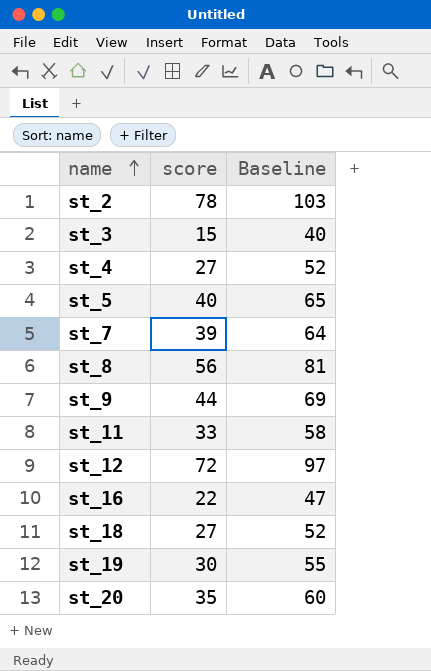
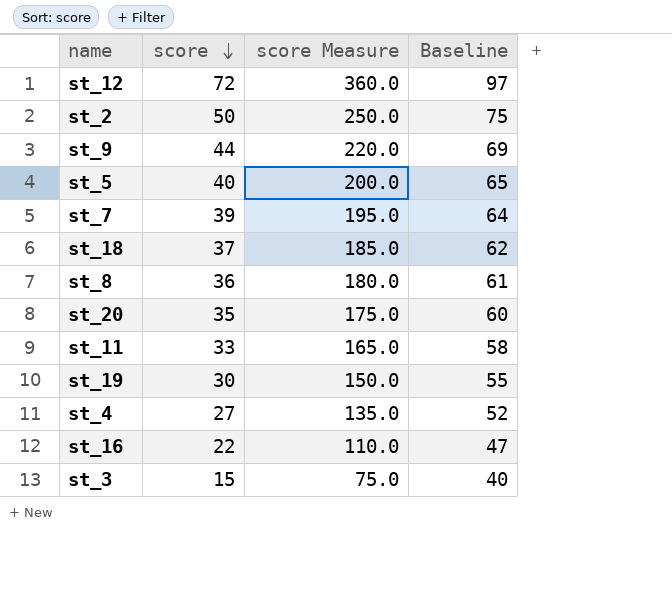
row order: name ascending -> score descending
column score Measure | formula: none -> [score] * 5
st_2 | score: 78 -> 50
st_2 | Baseline: 103 -> 75
st_18 | score: 27 -> 37
st_18 | Baseline: 52 -> 62
st_8 | score: 56 -> 36
st_8 | Baseline: 81 -> 61

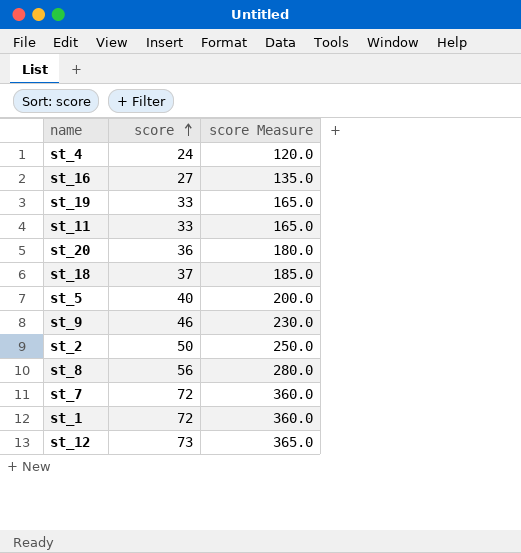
row order: score descending -> score ascending
column Baseline | formula: [score] + 25 -> none
row st_3: 15 | 75.0 | 40 -> none
st_4 | score: 27 -> 24
st_4 | score Measure: 135.0 -> 120.0
st_16 | score: 22 -> 27
st_16 | score Measure: 110.0 -> 135.0
st_19 | score: 30 -> 33
st_19 | score Measure: 150.0 -> 165.0
st_20 | score: 35 -> 36
st_20 | score Measure: 175.0 -> 180.0
st_9 | score: 44 -> 46
st_9 | score Measure: 220.0 -> 230.0
st_8 | score: 36 -> 56
st_8 | score Measure: 180.0 -> 280.0
st_7 | score: 39 -> 72
st_7 | score Measure: 195.0 -> 360.0
row st_1: none -> 72 | 360.0
st_12 | score: 72 -> 73
st_12 | score Measure: 360.0 -> 365.0

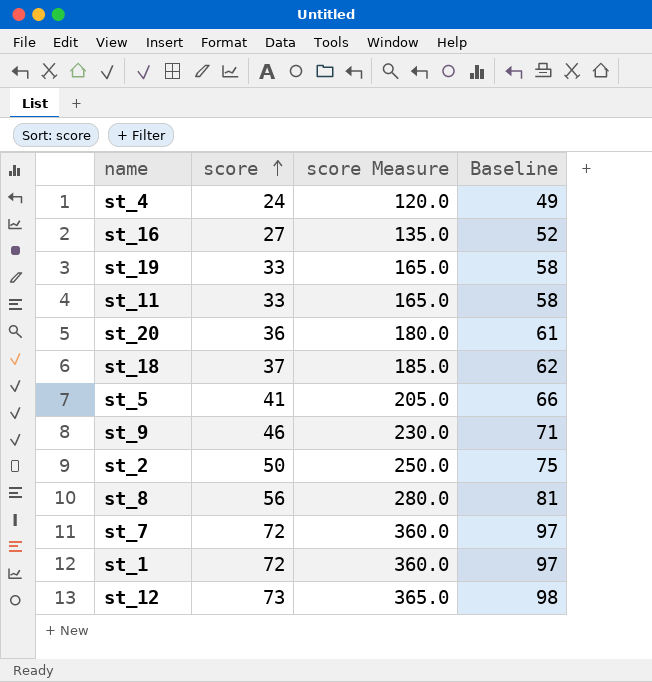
column Baseline | formula: none -> [score] + 25
st_5 | score: 40 -> 41
st_5 | score Measure: 200.0 -> 205.0

